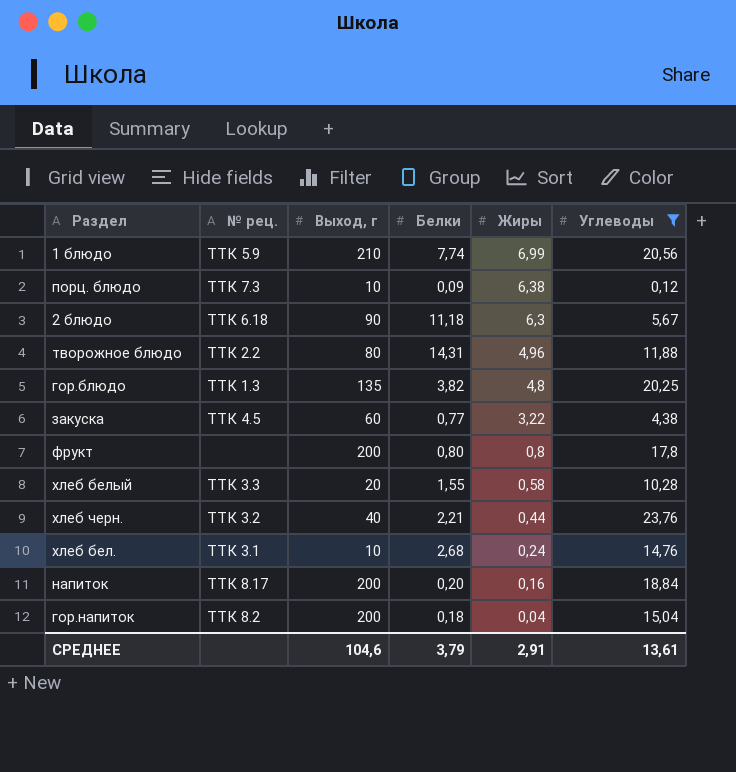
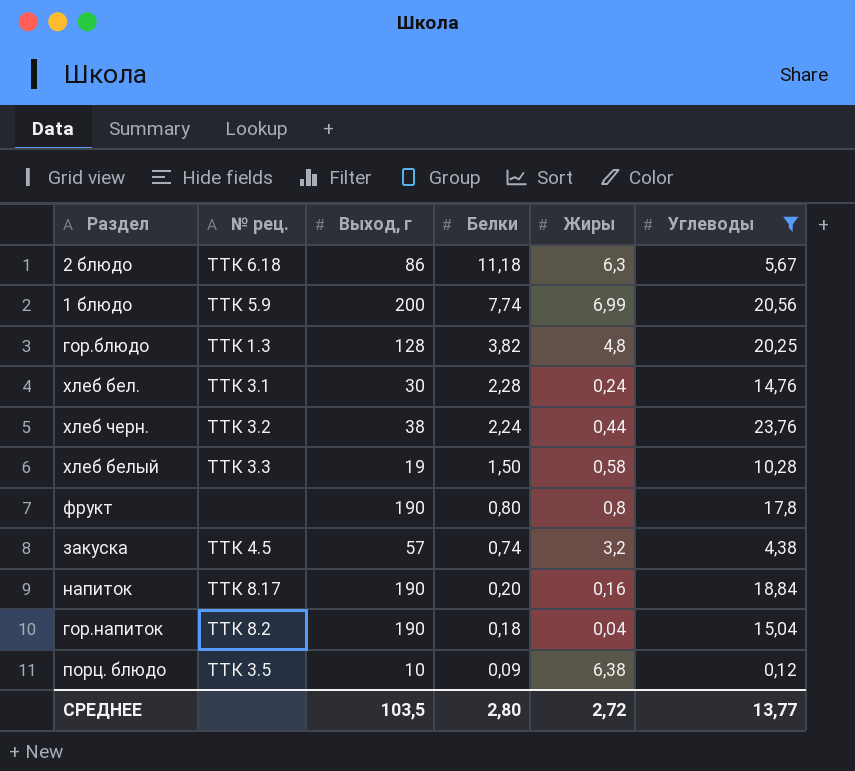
row order: Жиры descending -> Белки descending
row творожное блюдо: ТТК 2.2 | 80 | 14,31 | 4,96 | 11,88 -> none
2 блюдо | Выход, г: 90 -> 86
1 блюдо | Выход, г: 210 -> 200
гор.блюдо | Выход, г: 135 -> 128
хлеб бел. | Выход, г: 10 -> 30
хлеб бел. | Белки: 2,68 -> 2,28
хлеб черн. | Выход, г: 40 -> 38
хлеб черн. | Белки: 2,21 -> 2,24
хлеб белый | Выход, г: 20 -> 19
хлеб белый | Белки: 1,55 -> 1,50
фрукт | Выход, г: 200 -> 190
закуска | Выход, г: 60 -> 57
закуска | Белки: 0,77 -> 0,74
закуска | Жиры: 3,22 -> 3,2
напиток | Выход, г: 200 -> 190
гор.напиток | Выход, г: 200 -> 190
порц. блюдо | № рец.: ТТК 7.3 -> ТТК 3.5
СРЕДНЕЕ | Выход, г: 104,6 -> 103,5
СРЕДНЕЕ | Белки: 3,79 -> 2,80
СРЕДНЕЕ | Жиры: 2,91 -> 2,72
СРЕДНЕЕ | Углеводы: 13,61 -> 13,77

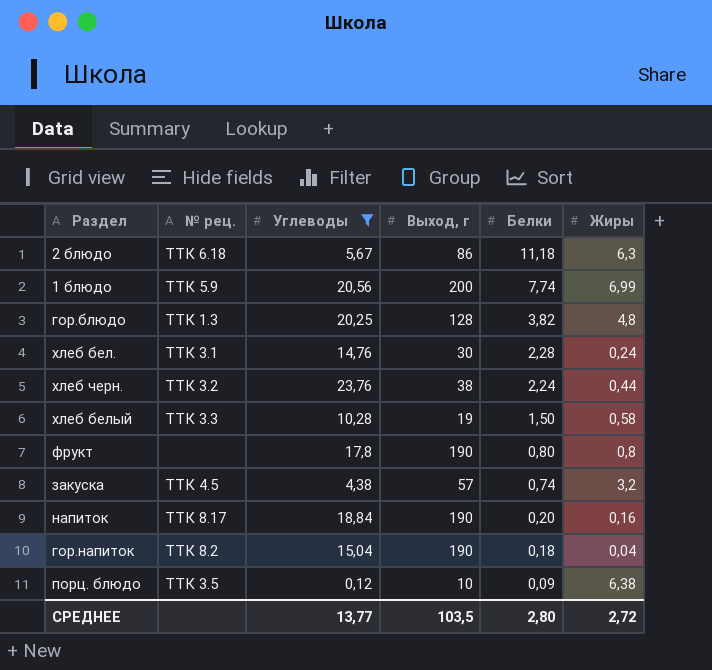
column Углеводы | position: 6 -> 3

